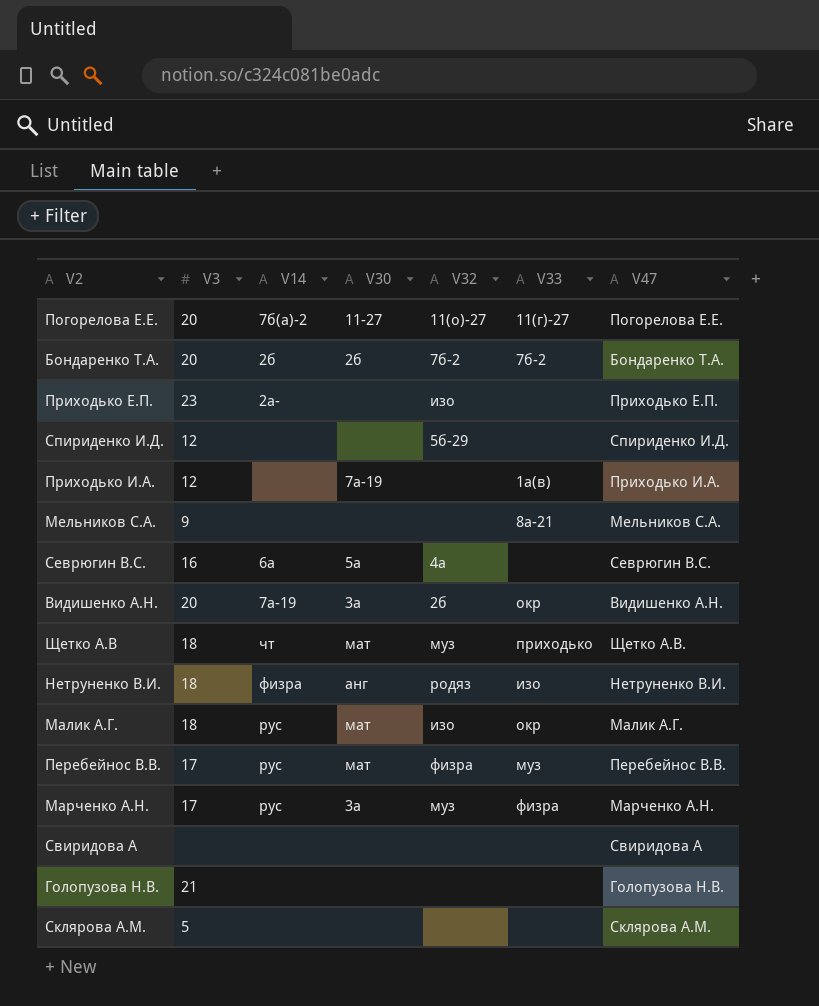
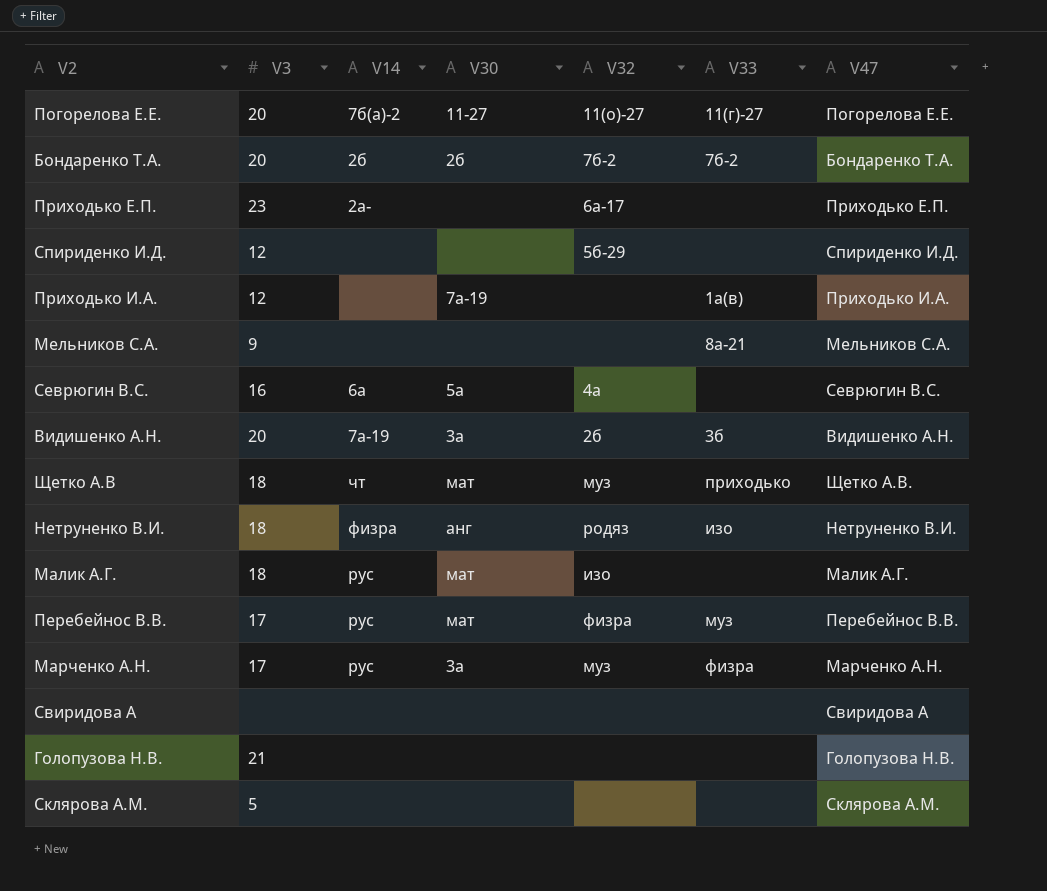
Приходько Е.П. | V32: изо -> 6а-17
Видишенко А.Н. | V33: окр -> 3б
Малик А.Г. | V33: окр -> none

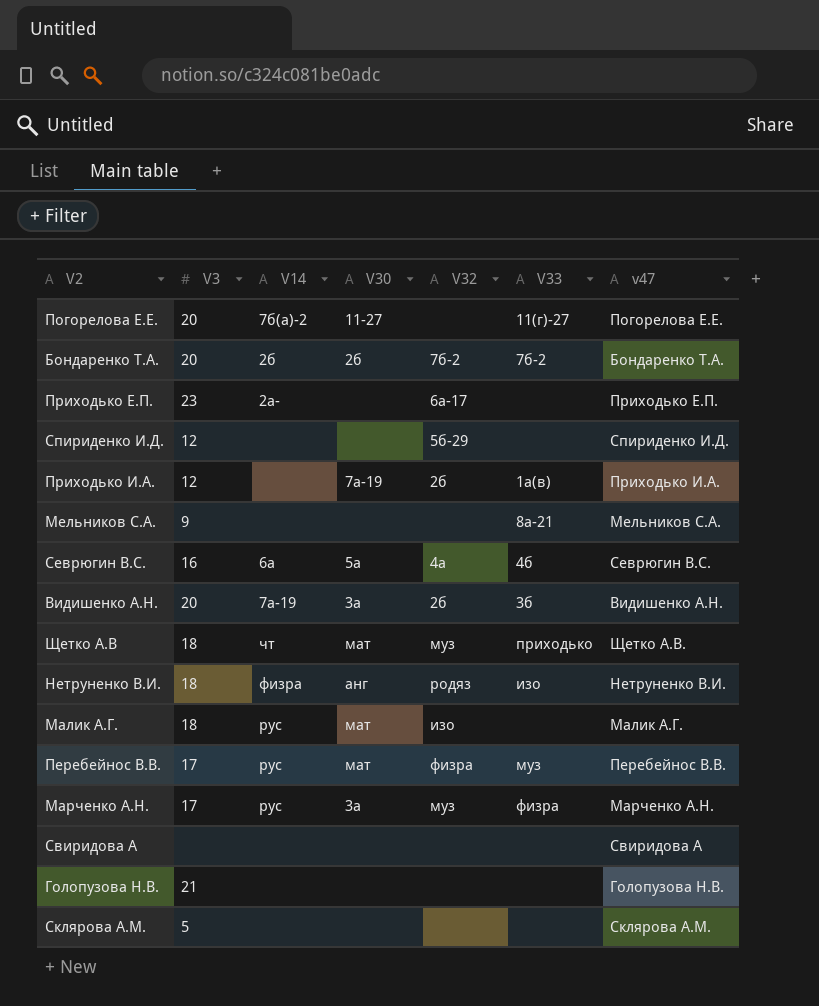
column name: V47 -> v47
Погорелова Е.Е. | V32: 11(о)-27 -> none
Приходько И.А. | V32: none -> 2б
Севрюгин В.С. | V33: none -> 4б

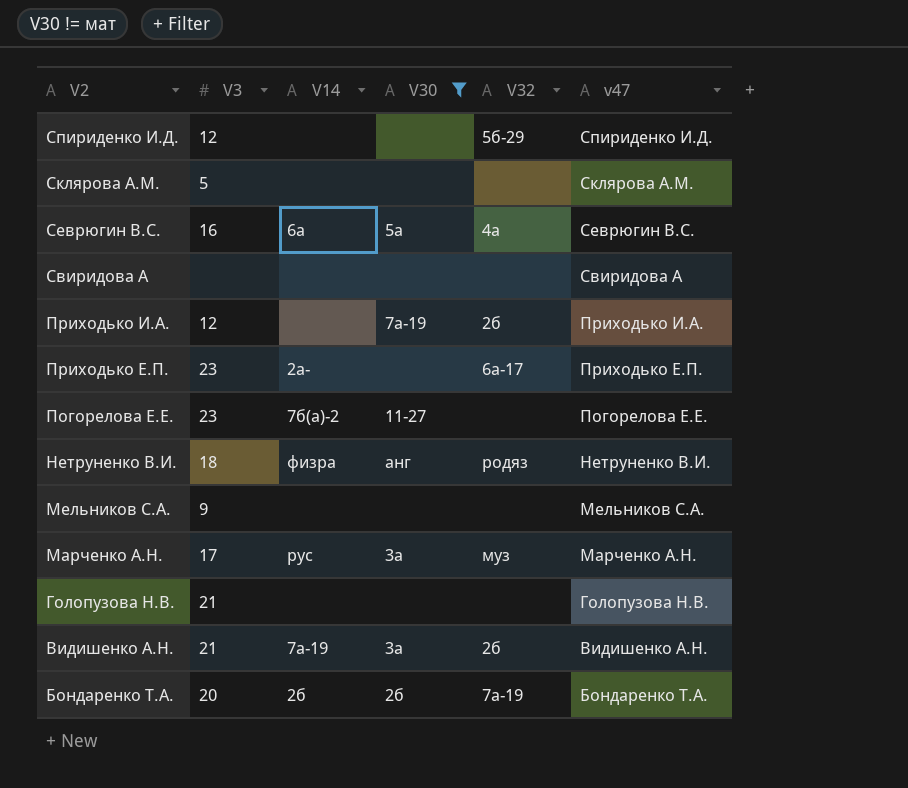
filter: none -> V30 != мат
row order: none -> V2 descending
column V33 | position: 6 -> none
Погорелова Е.Е. | V3: 20 -> 23
Видишенко А.Н. | V3: 20 -> 21
Бондаренко Т.А. | V32: 7б-2 -> 7а-19

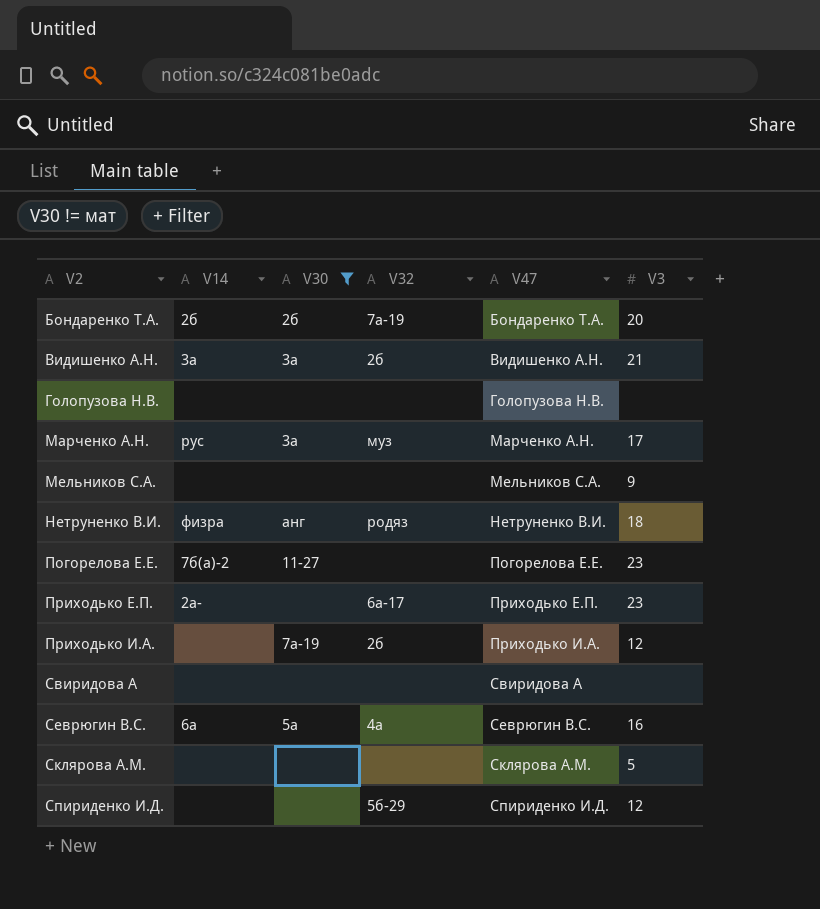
row order: V2 descending -> V2 ascending
column name: v47 -> V47
column V3 | position: 2 -> 6
Видишенко А.Н. | V14: 7а-19 -> 3а
Голопузова Н.В. | V3: 21 -> none

